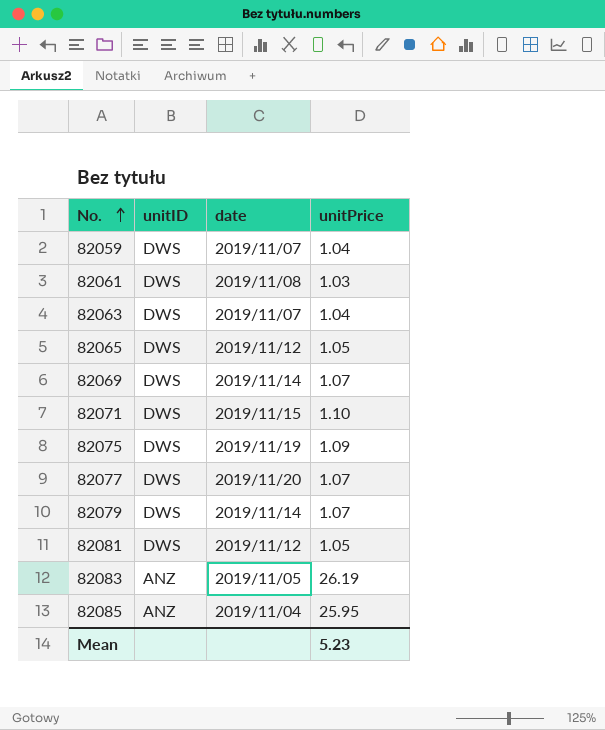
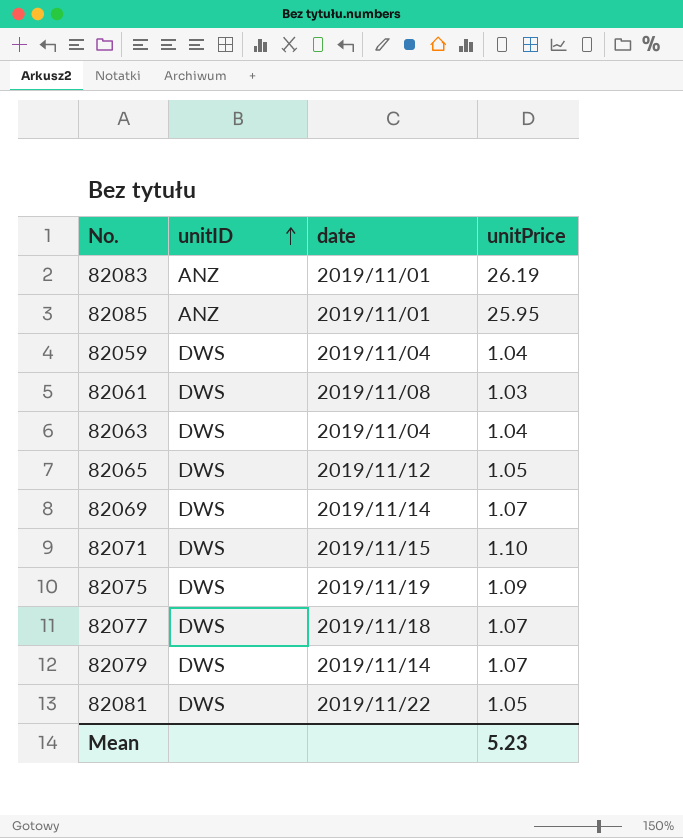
row order: No. ascending -> unitID ascending
82083 | date: 2019/11/05 -> 2019/11/01
82085 | date: 2019/11/04 -> 2019/11/01
82059 | date: 2019/11/07 -> 2019/11/04
82063 | date: 2019/11/07 -> 2019/11/04
82077 | date: 2019/11/20 -> 2019/11/18
82081 | date: 2019/11/12 -> 2019/11/22

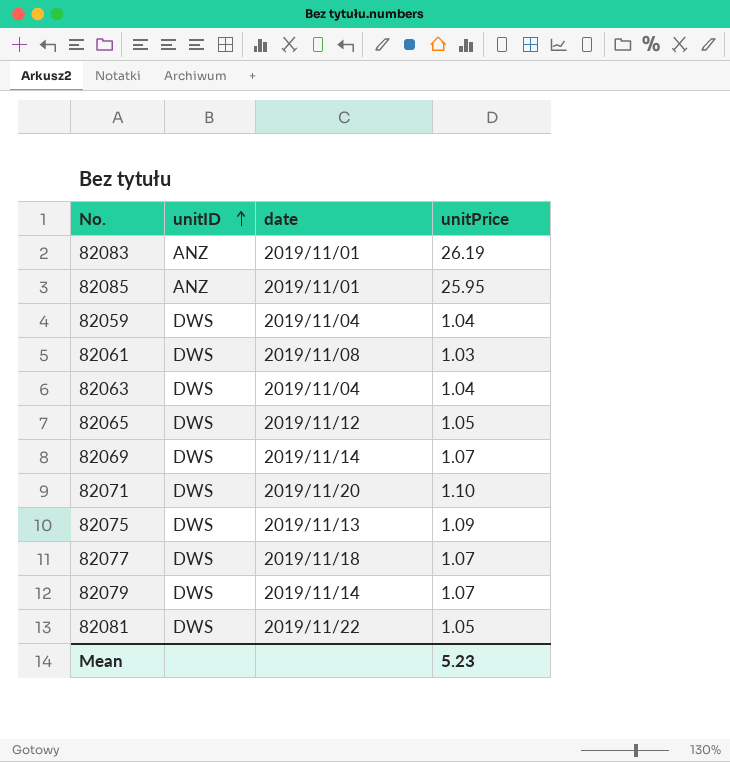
82071 | date: 2019/11/15 -> 2019/11/20
82075 | date: 2019/11/19 -> 2019/11/13

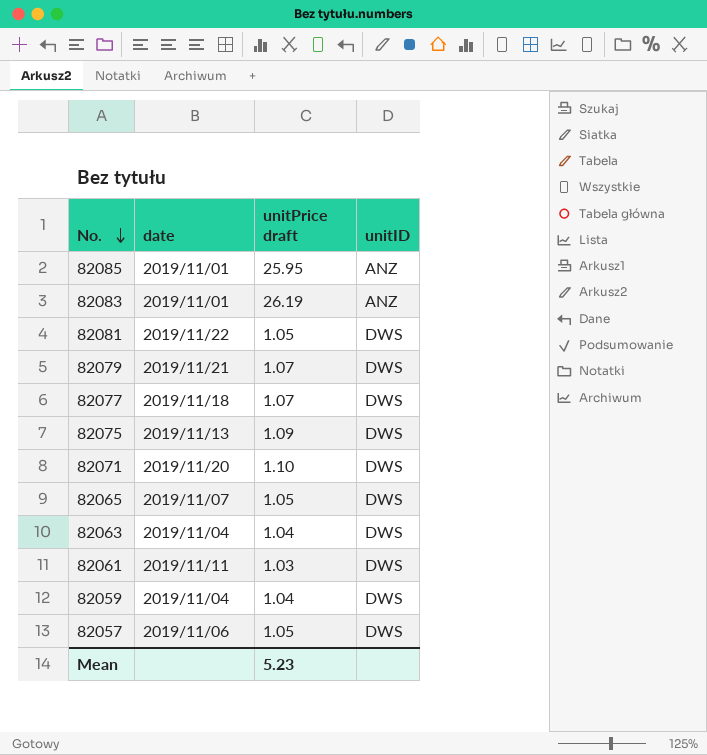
row order: unitID ascending -> No. descending
column name: unitPrice -> unitPrice draft
column unitID | position: 2 -> 4
row 82069: DWS | 2019/11/14 | 1.07 -> none
82079 | date: 2019/11/14 -> 2019/11/21
82065 | date: 2019/11/12 -> 2019/11/07
82061 | date: 2019/11/08 -> 2019/11/11
row 82057: none -> 2019/11/06 | 1.05 | DWS

